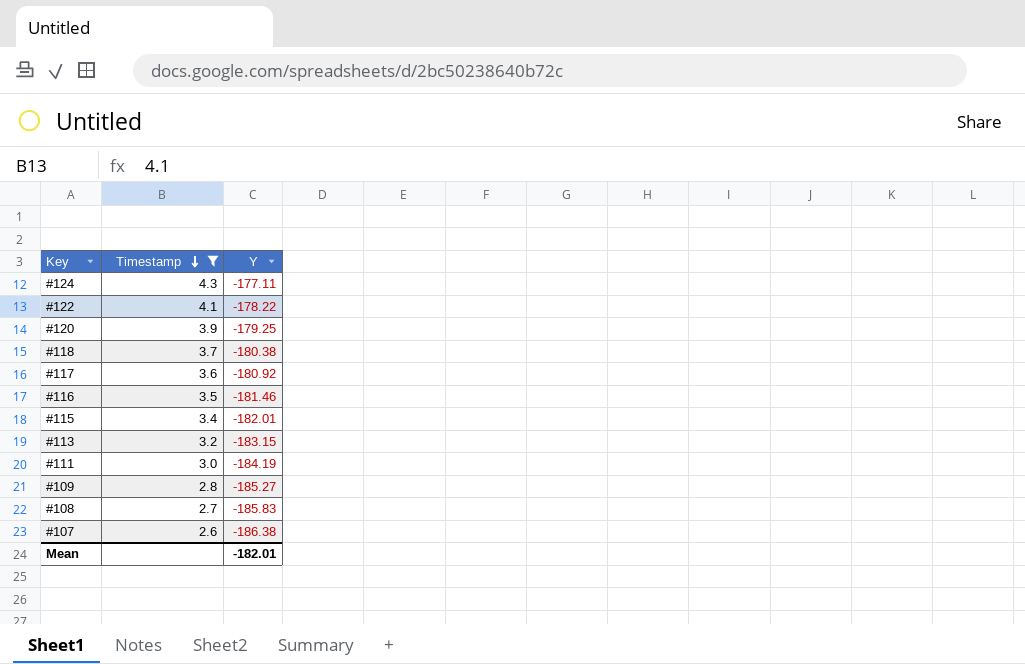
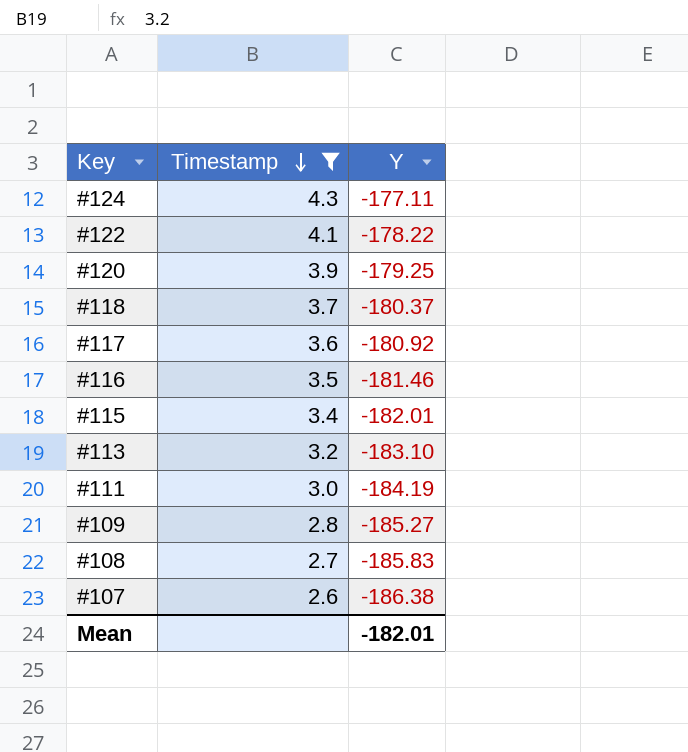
#118 | Y: -180.38 -> -180.37
#113 | Y: -183.15 -> -183.10

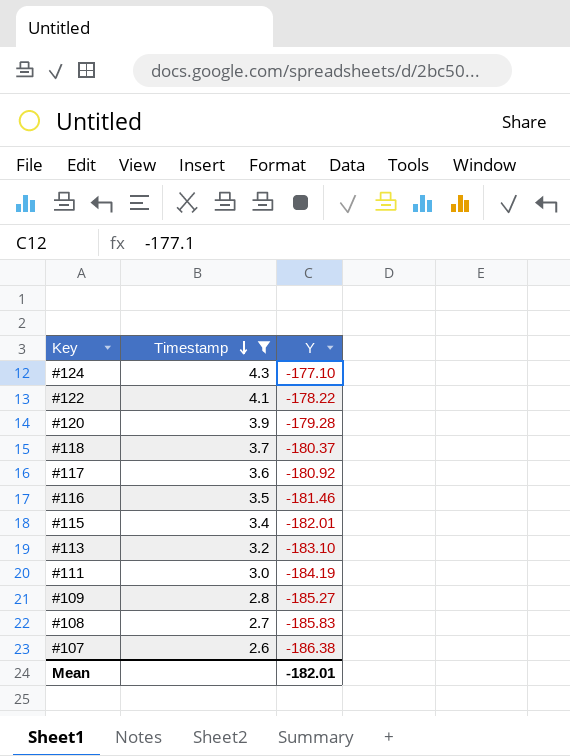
#124 | Y: -177.11 -> -177.10
#120 | Y: -179.25 -> -179.28

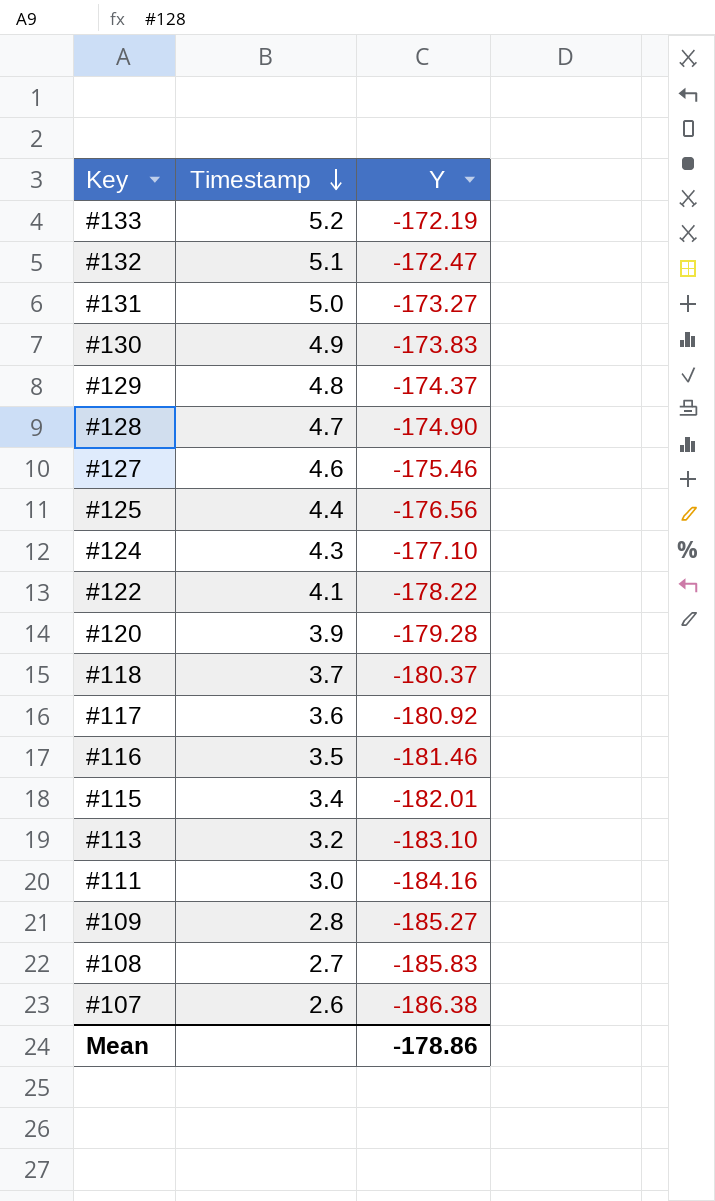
filter: Timestamp <= 4.3 -> none
#111 | Y: -184.19 -> -184.16
Mean | Y: -182.01 -> -178.86

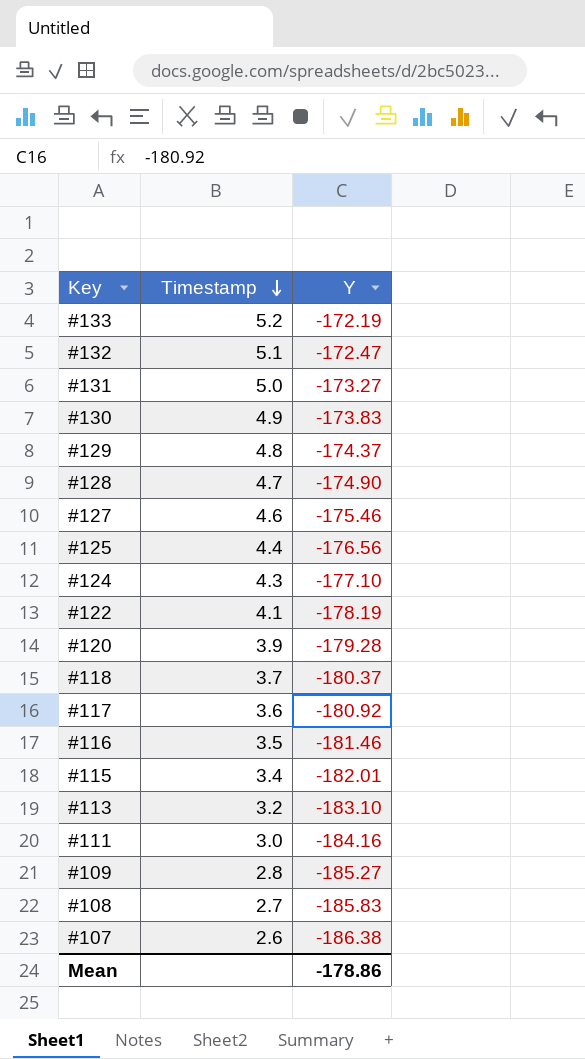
#122 | Y: -178.22 -> -178.19

